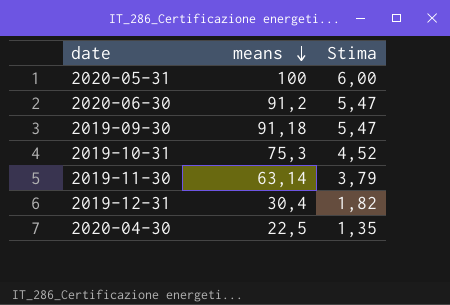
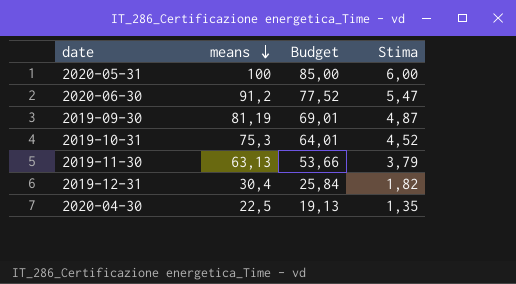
column Budget | formula: none -> [means] * 0,85
2019-09-30 | means: 91,18 -> 81,19
2019-09-30 | Stima: 5,47 -> 4,87
2019-11-30 | means: 63,14 -> 63,13

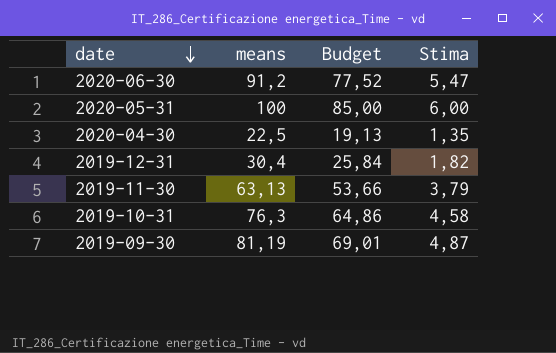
row order: means descending -> date descending
2019-10-31 | means: 75,3 -> 76,3
2019-10-31 | Budget: 64,01 -> 64,86
2019-10-31 | Stima: 4,52 -> 4,58

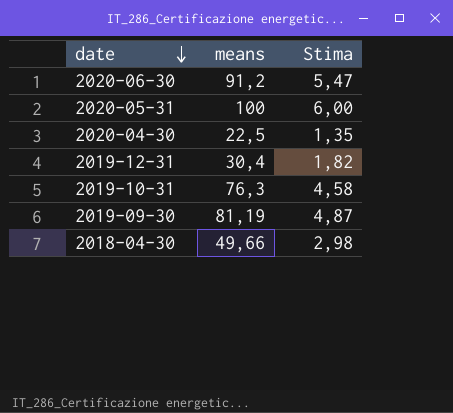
column Budget | formula: [means] * 0,85 -> none
row 2019-11-30: 63,13 | 53,66 | 3,79 -> none
row 2018-04-30: none -> 49,66 | 2,98

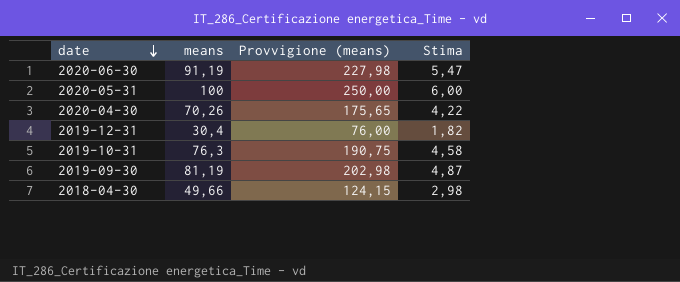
column Provvigione (means) | formula: none -> [means] * 2,5
2020-06-30 | means: 91,2 -> 91,19
2020-04-30 | means: 22,5 -> 70,26
2020-04-30 | Stima: 1,35 -> 4,22

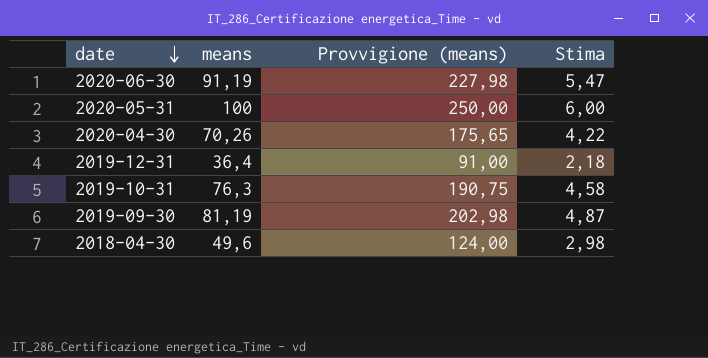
2019-12-31 | means: 30,4 -> 36,4
2019-12-31 | Provvigione (means): 76,00 -> 91,00
2019-12-31 | Stima: 1,82 -> 2,18
2018-04-30 | means: 49,66 -> 49,6
2018-04-30 | Provvigione (means): 124,15 -> 124,00

